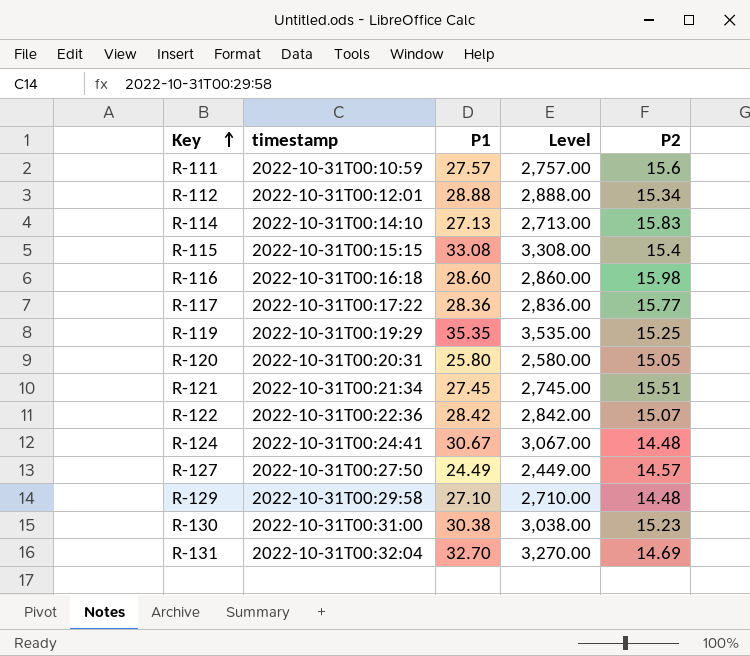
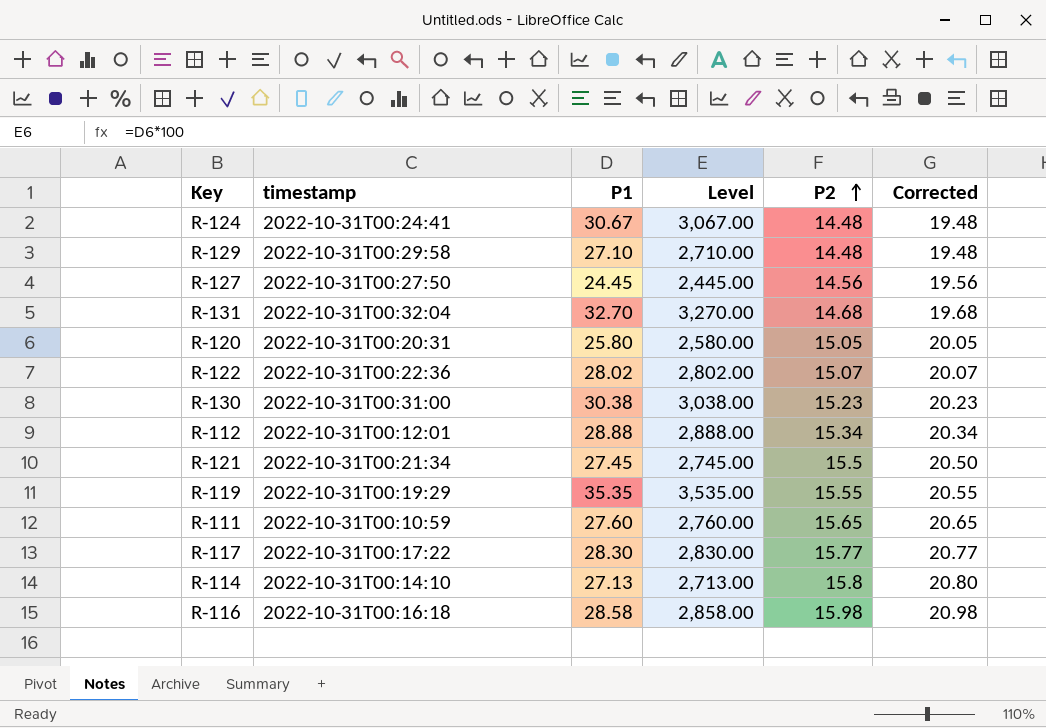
row order: Key ascending -> P2 ascending
column Corrected | formula: none -> [P2] + 5
row R-115: 2022-10-31T00:15:15 | 33.08 | 3,308.00 | 15.4 -> none
R-127 | P1: 24.49 -> 24.45
R-127 | Level: 2,449.00 -> 2,445.00
R-127 | P2: 14.57 -> 14.56
R-131 | P2: 14.69 -> 14.68
R-122 | P1: 28.42 -> 28.02
R-122 | Level: 2,842.00 -> 2,802.00
R-121 | P2: 15.51 -> 15.5
R-119 | P2: 15.25 -> 15.55
R-111 | P1: 27.57 -> 27.60
R-111 | Level: 2,757.00 -> 2,760.00
R-111 | P2: 15.6 -> 15.65
R-117 | P1: 28.36 -> 28.30
R-117 | Level: 2,836.00 -> 2,830.00
R-114 | P2: 15.83 -> 15.8
R-116 | P1: 28.60 -> 28.58
R-116 | Level: 2,860.00 -> 2,858.00

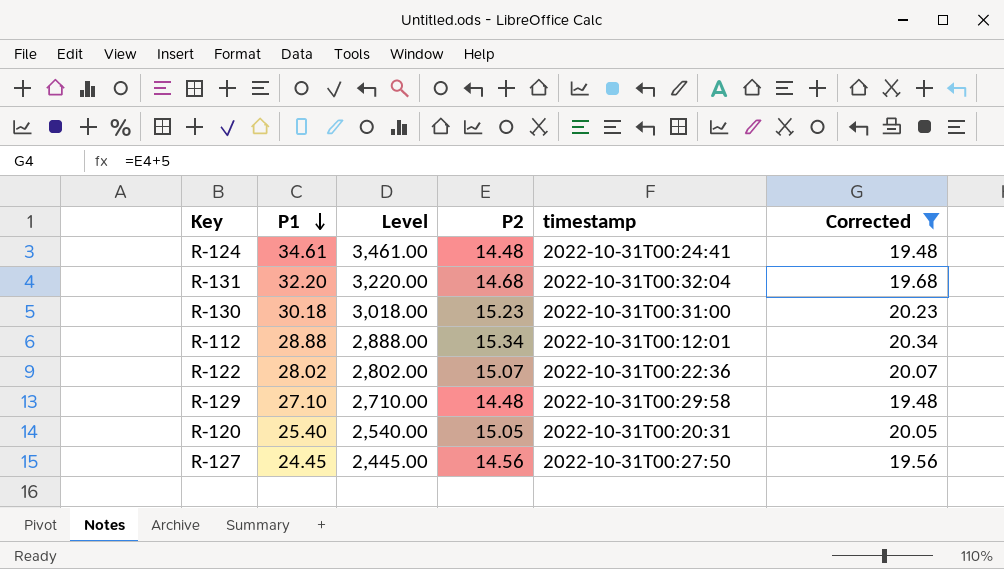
filter: none -> Corrected <= 20.34
row order: P2 ascending -> P1 descending
column timestamp | position: 2 -> 5
R-124 | P1: 30.67 -> 34.61
R-124 | Level: 3,067.00 -> 3,461.00
R-131 | P1: 32.70 -> 32.20
R-131 | Level: 3,270.00 -> 3,220.00
R-130 | P1: 30.38 -> 30.18
R-130 | Level: 3,038.00 -> 3,018.00
R-120 | P1: 25.80 -> 25.40
R-120 | Level: 2,580.00 -> 2,540.00

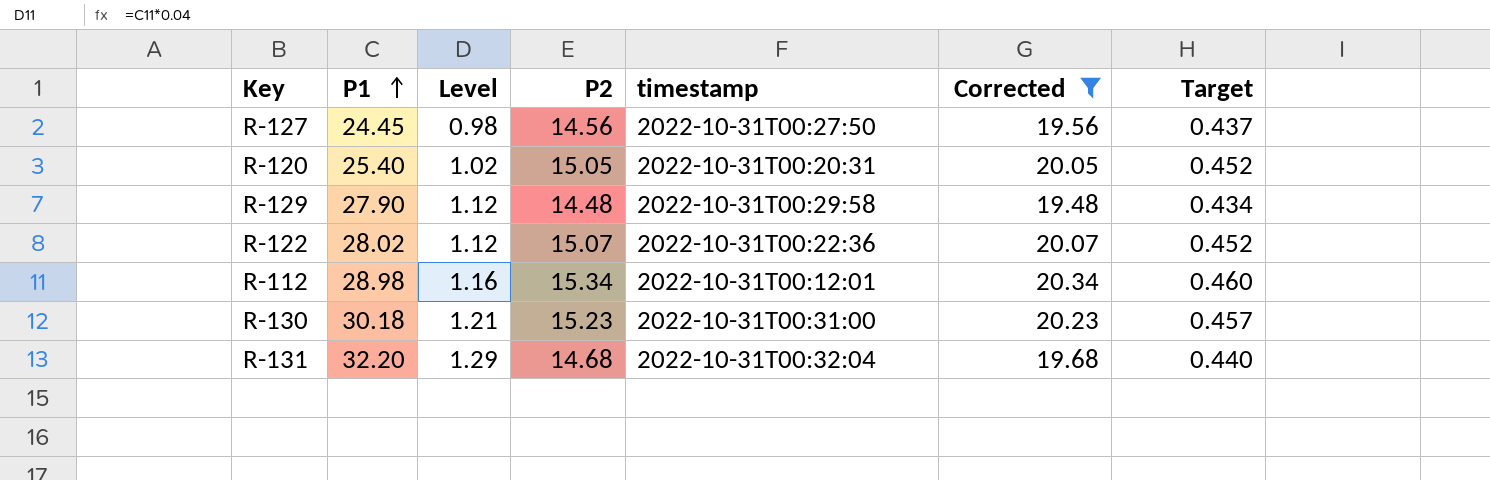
row order: P1 descending -> P1 ascending
column Level | formula: [P1] * 100 -> [P1] * 0.04
column Target | formula: none -> [P2] * 0.03
row R-124: 34.61 | 3,461.00 | 14.48 | 2022-10-31T00:24:41 | 19.48 -> none
R-129 | P1: 27.10 -> 27.90
R-112 | P1: 28.88 -> 28.98

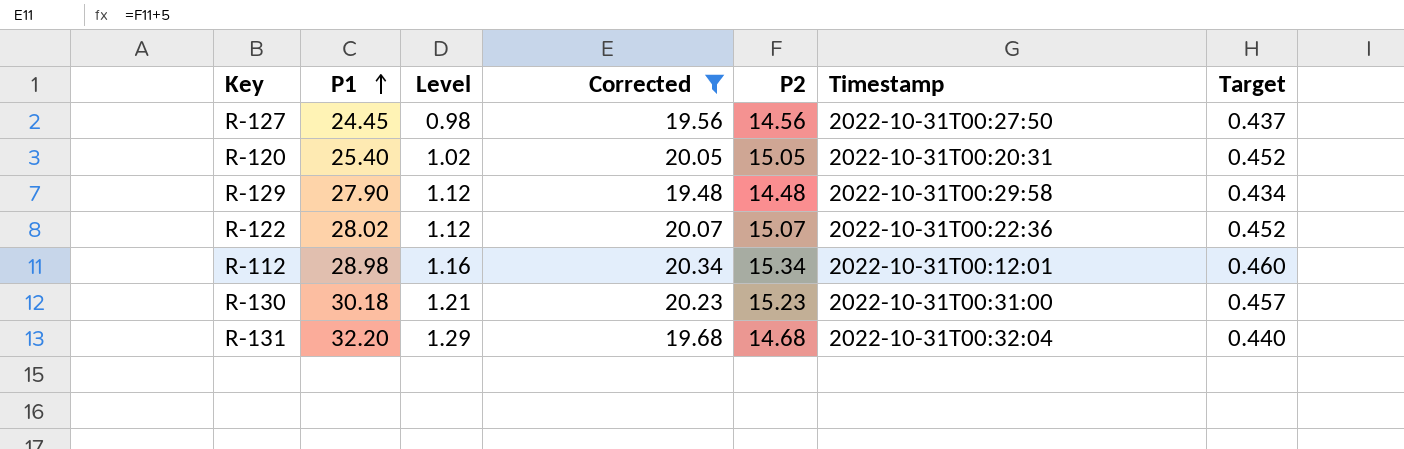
column Corrected | position: 6 -> 4
column name: timestamp -> Timestamp

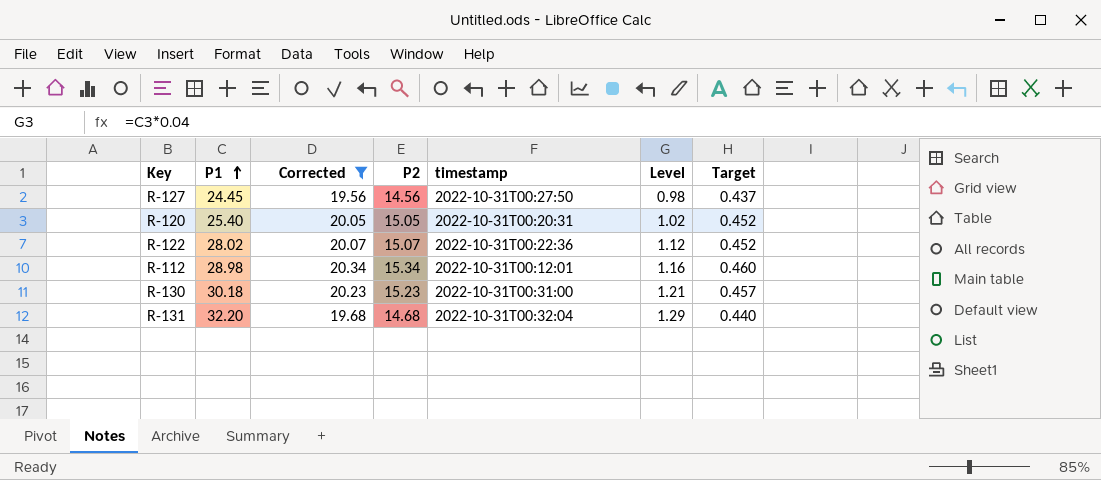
column name: Timestamp -> timestamp
column Level | position: 3 -> 6
row R-129: 27.90 | 1.12 | 19.48 | 14.48 | 2022-10-31T00:29:58 | 0.434 -> none

